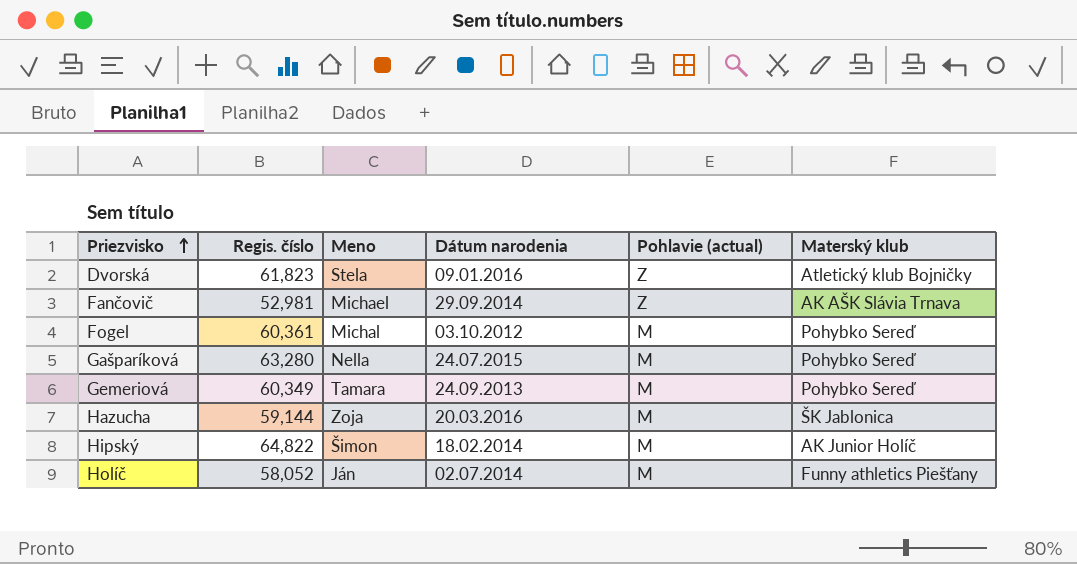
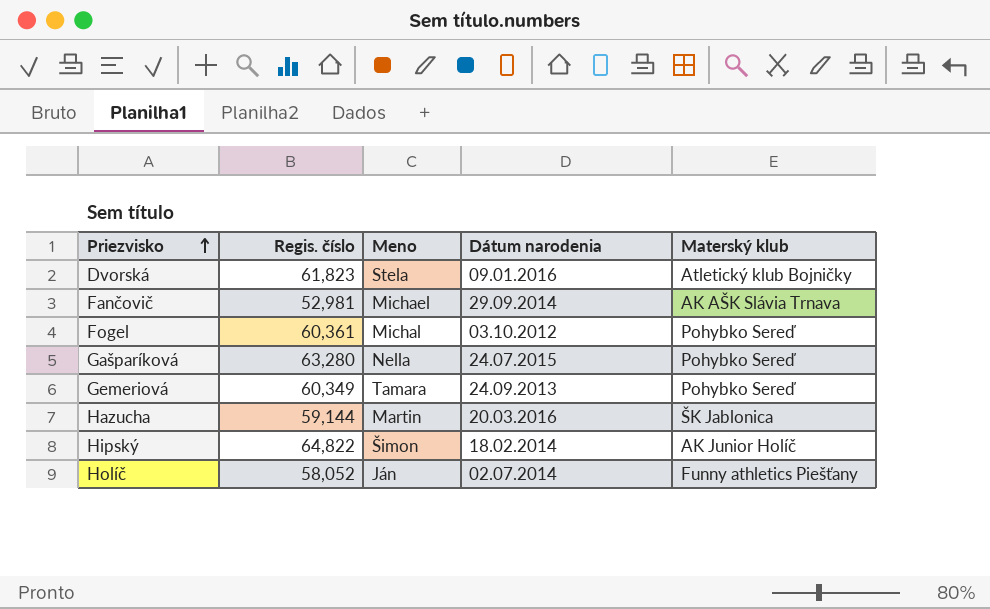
column Pohlavie (actual) | position: 5 -> none
Hazucha | Meno: Zoja -> Martin

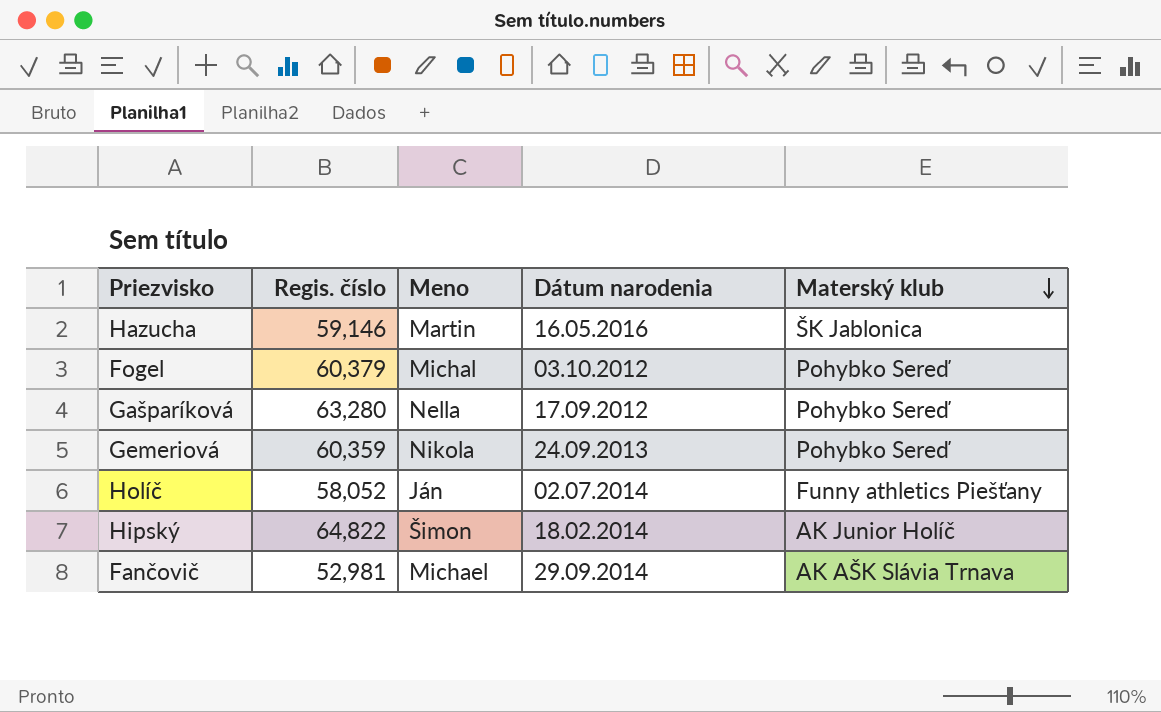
row order: Priezvisko ascending -> Materský klub descending
row Dvorská: 61,823 | Stela | 09.01.2016 | Atletický klub Bojničky -> none
Hazucha | Regis. číslo: 59,144 -> 59,146
Hazucha | Dátum narodenia: 20.03.2016 -> 16.05.2016
Fogel | Regis. číslo: 60,361 -> 60,379
Gašparíková | Dátum narodenia: 24.07.2015 -> 17.09.2012
Gemeriová | Regis. číslo: 60,349 -> 60,359
Gemeriová | Meno: Tamara -> Nikola

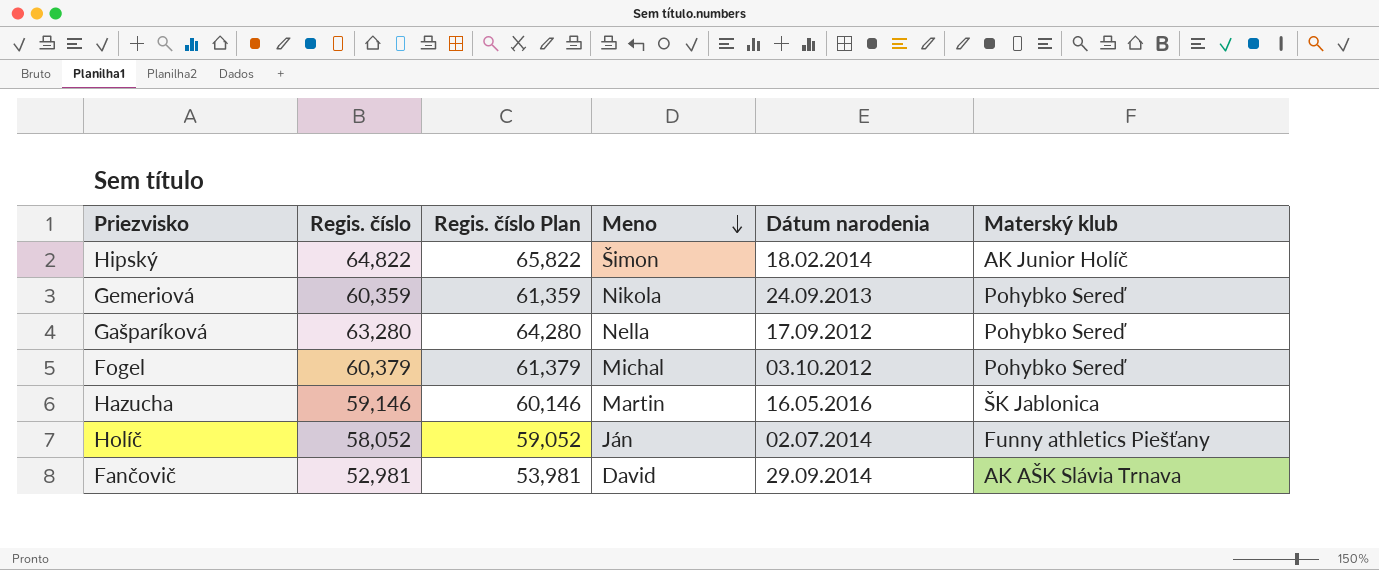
row order: Materský klub descending -> Meno descending
column Regis. číslo Plan | formula: none -> [Regis. číslo] + 1000
Fančovič | Meno: Michael -> David

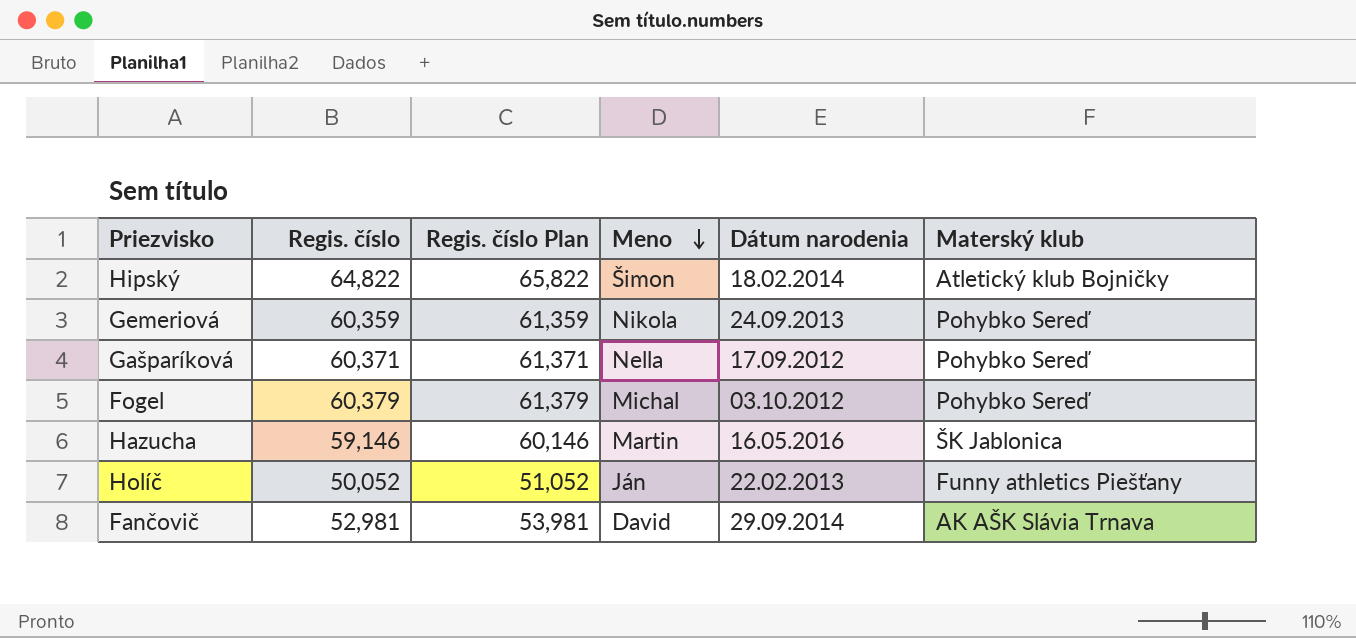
Hipský | Materský klub: AK Junior Holíč -> Atletický klub Bojničky
Gašparíková | Regis. číslo: 63,280 -> 60,371
Gašparíková | Regis. číslo Plan: 64,280 -> 61,371
Holíč | Regis. číslo: 58,052 -> 50,052
Holíč | Regis. číslo Plan: 59,052 -> 51,052
Holíč | Dátum narodenia: 02.07.2014 -> 22.02.2013

